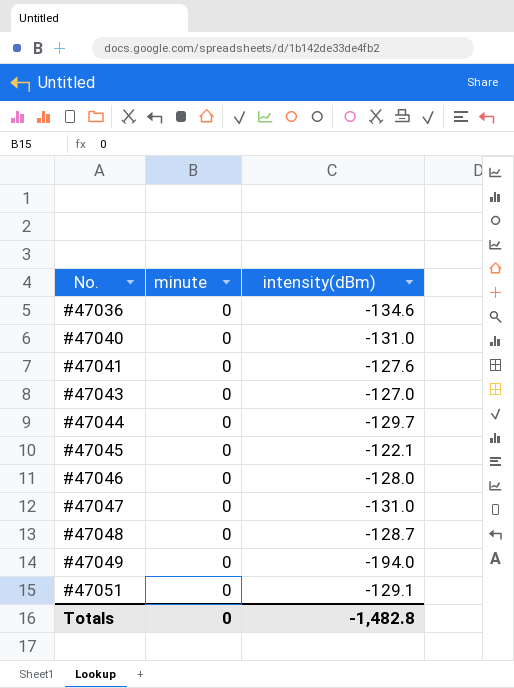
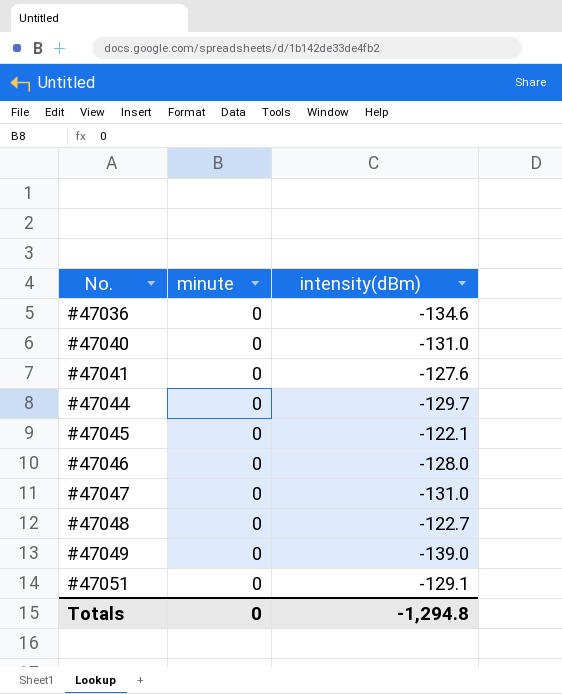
row #47043: 0 | -127.0 -> none
#47048 | intensity(dBm): -128.7 -> -122.7
#47049 | intensity(dBm): -194.0 -> -139.0
Totals | intensity(dBm): -1,482.8 -> -1,294.8

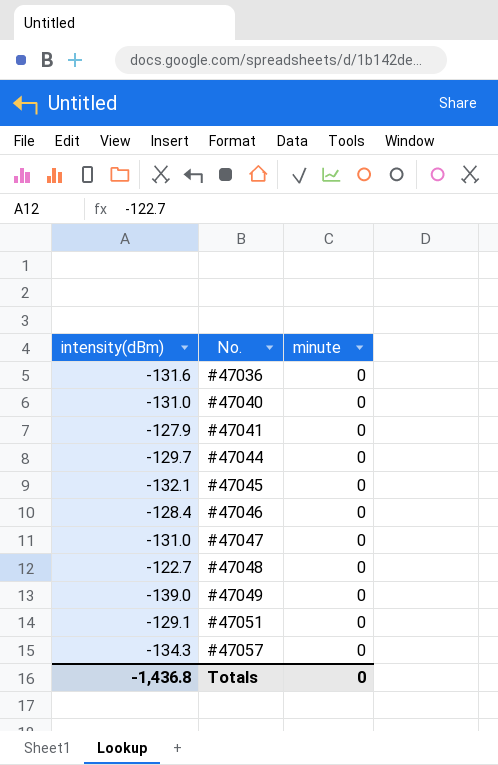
column intensity(dBm) | position: 3 -> 1
#47036 | intensity(dBm): -134.6 -> -131.6
#47041 | intensity(dBm): -127.6 -> -127.9
#47045 | intensity(dBm): -122.1 -> -132.1
#47046 | intensity(dBm): -128.0 -> -128.4
row #47057: none -> -134.3 | 0
Totals | intensity(dBm): -1,294.8 -> -1,436.8

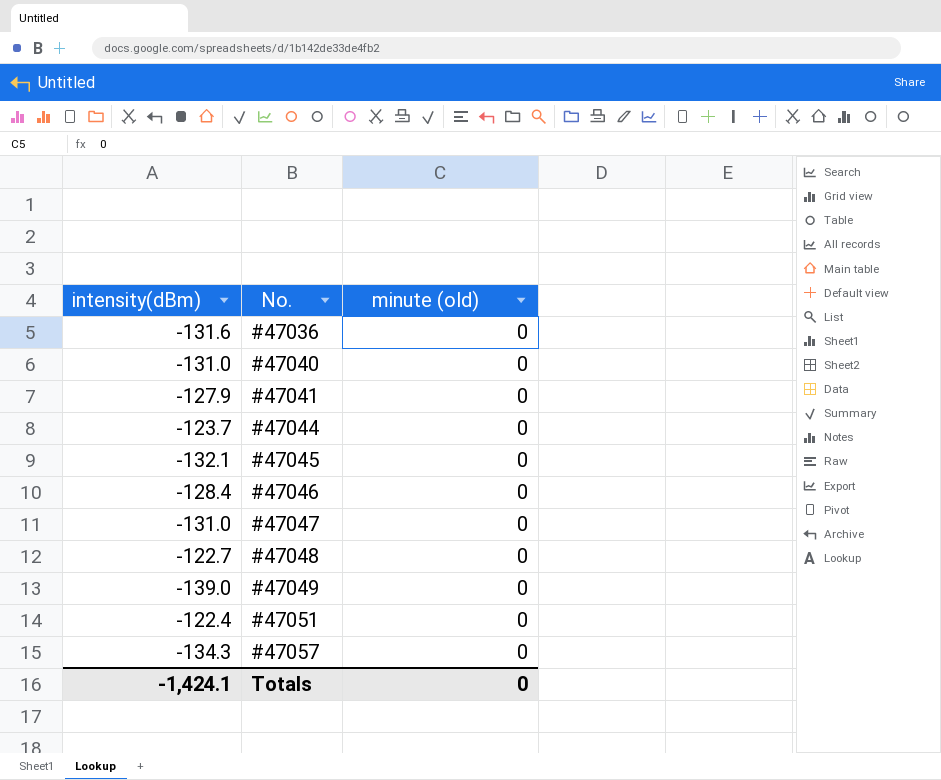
column name: minute -> minute (old)
#47044 | intensity(dBm): -129.7 -> -123.7
#47051 | intensity(dBm): -129.1 -> -122.4
Totals | intensity(dBm): -1,436.8 -> -1,424.1

